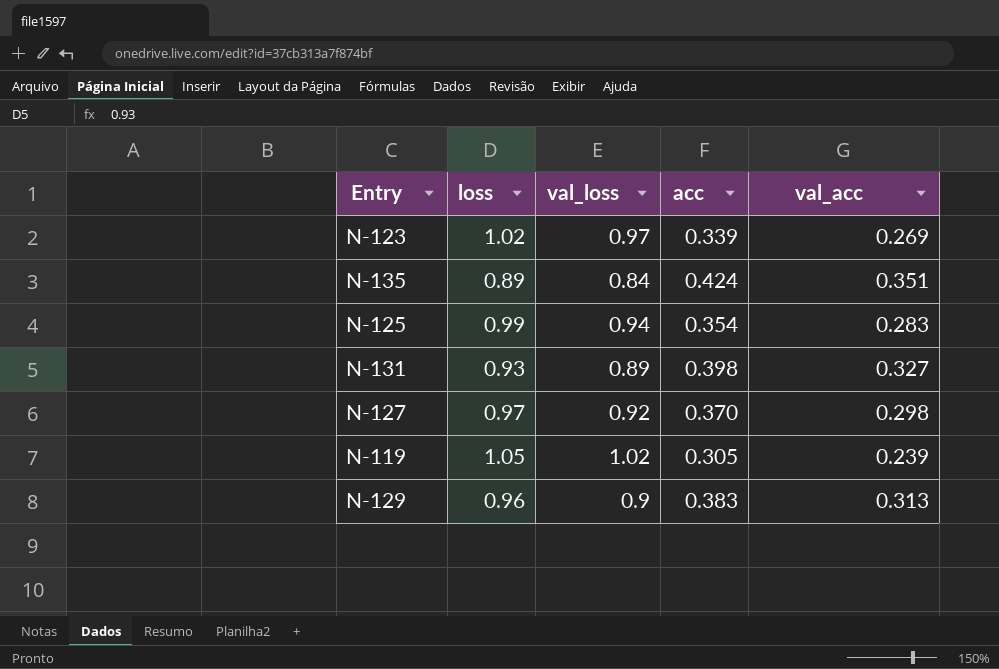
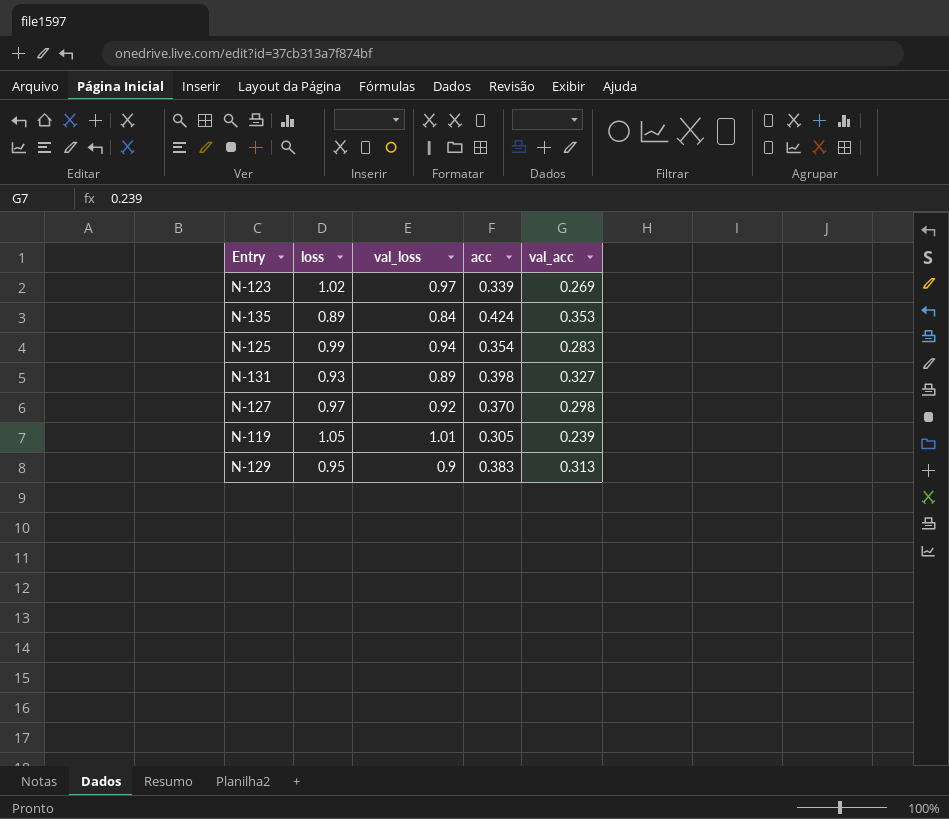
N-135 | val_acc: 0.351 -> 0.353
N-119 | val_loss: 1.02 -> 1.01
N-129 | loss: 0.96 -> 0.95

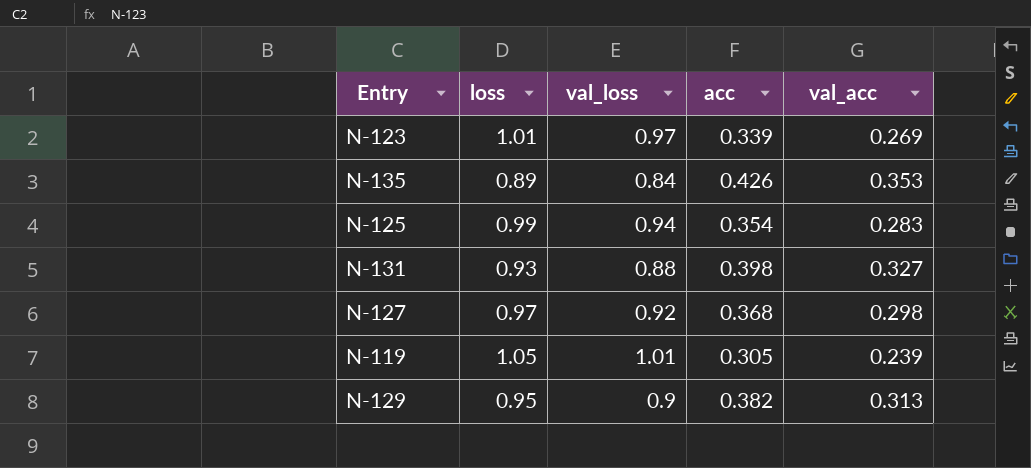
N-123 | loss: 1.02 -> 1.01
N-135 | acc: 0.424 -> 0.426
N-131 | val_loss: 0.89 -> 0.88
N-127 | acc: 0.370 -> 0.368
N-129 | acc: 0.383 -> 0.382

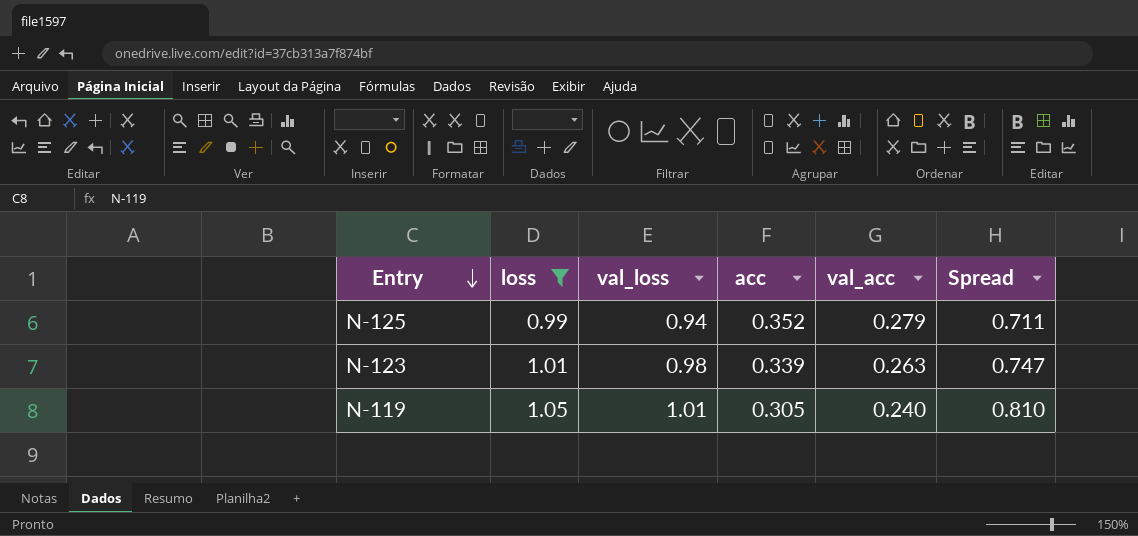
filter: none -> loss >= 0.99
row order: none -> Entry descending
column Spread | formula: none -> [loss] - [val_acc]
N-125 | acc: 0.354 -> 0.352
N-125 | val_acc: 0.283 -> 0.279
N-123 | val_loss: 0.97 -> 0.98
N-123 | val_acc: 0.269 -> 0.263
N-119 | val_acc: 0.239 -> 0.240

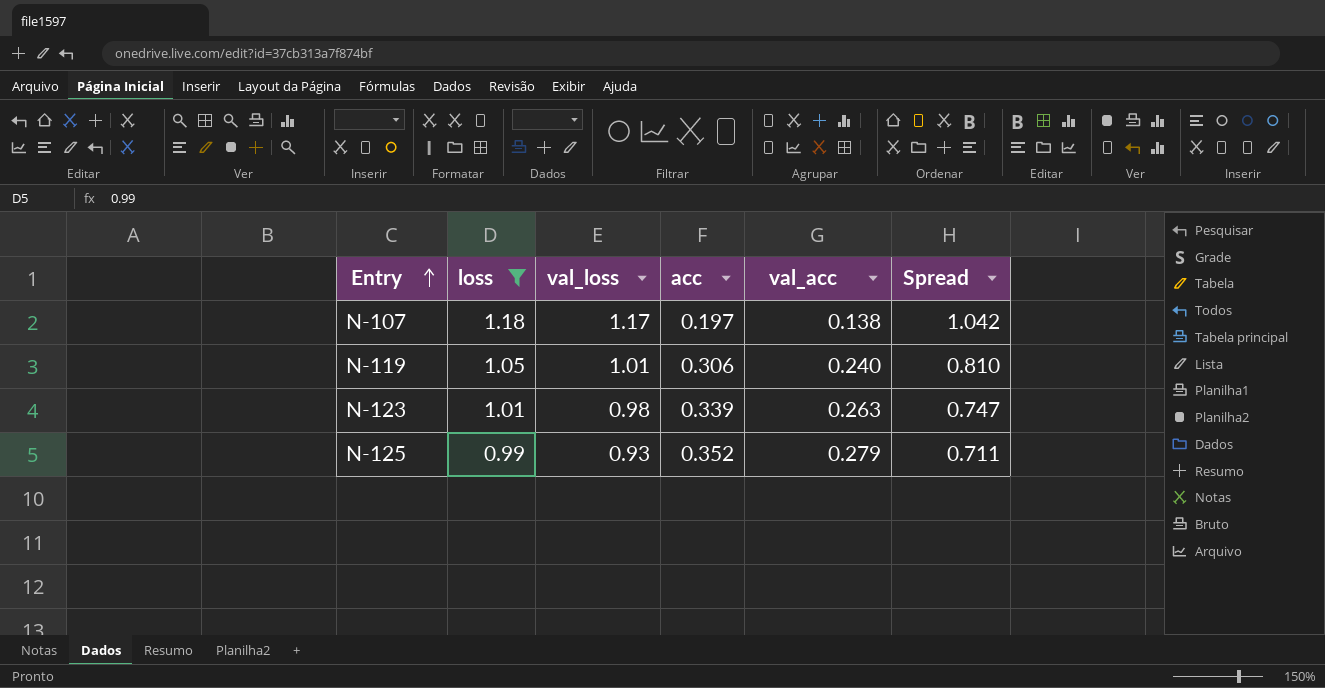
row order: Entry descending -> Entry ascending
row N-107: none -> 1.18 | 1.17 | 0.197 | 0.138 | 1.042
N-119 | acc: 0.305 -> 0.306
N-125 | val_loss: 0.94 -> 0.93

